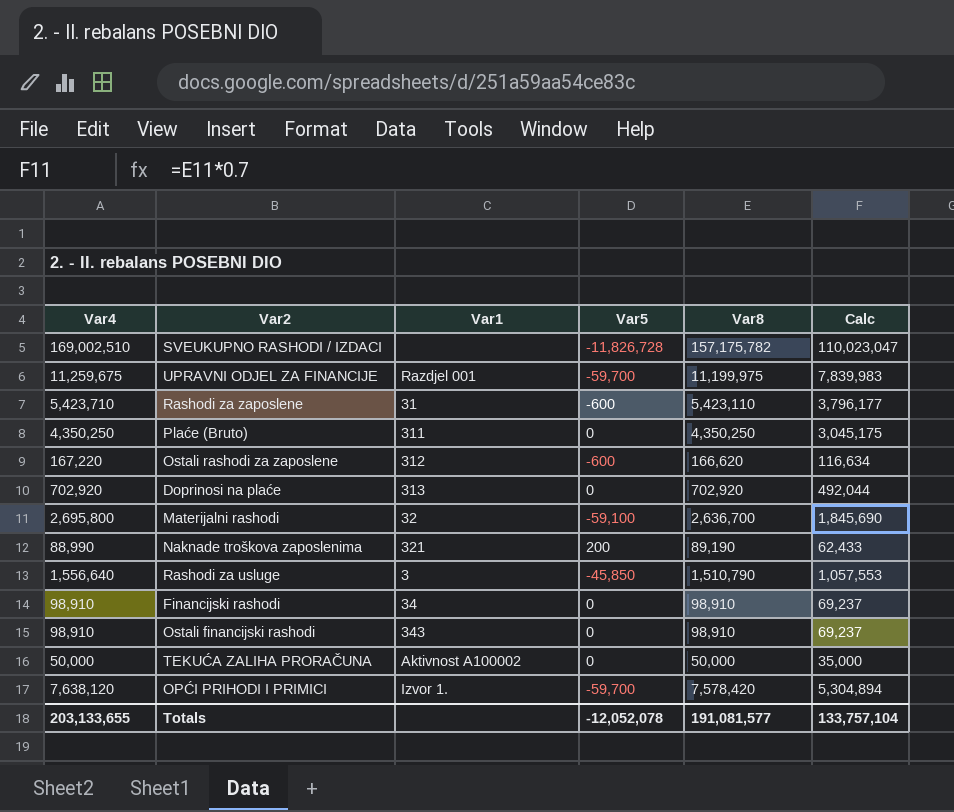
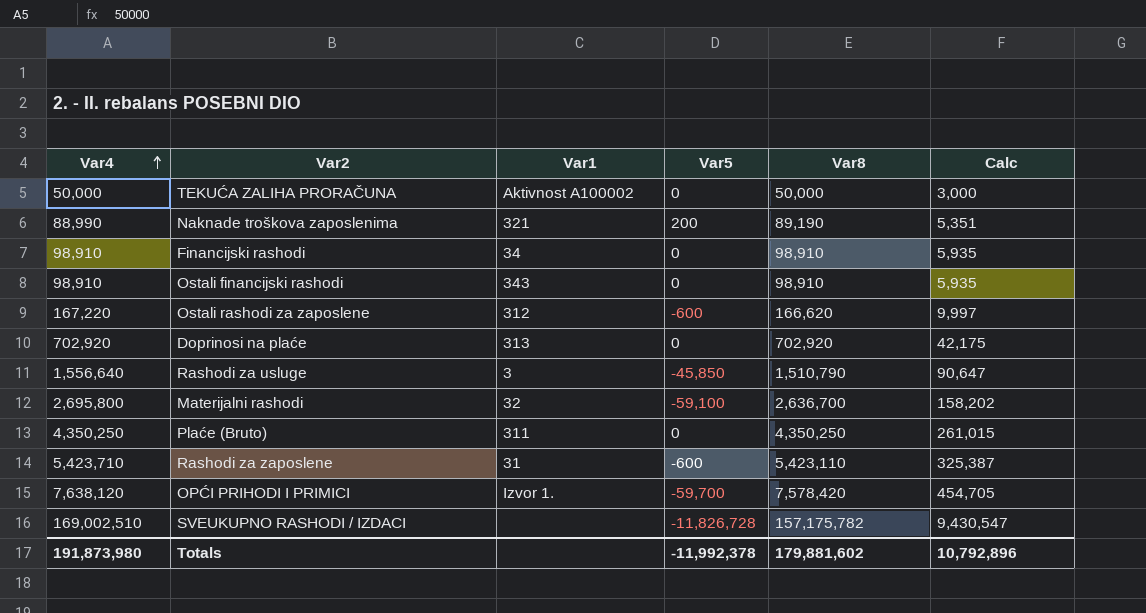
row order: none -> Var4 ascending
column Calc | formula: [Var8] * 0.7 -> [Var8] * 0.06
row UPRAVNI ODJEL ZA FINANCIJE: 11,259,675 | Razdjel 001 | -59,700 | 11,199,975 | 7,839,983 -> none
Totals | Var4: 203,133,655 -> 191,873,980
Totals | Var5: -12,052,078 -> -11,992,378
Totals | Var8: 191,081,577 -> 179,881,602
Totals | Calc: 133,757,104 -> 10,792,896

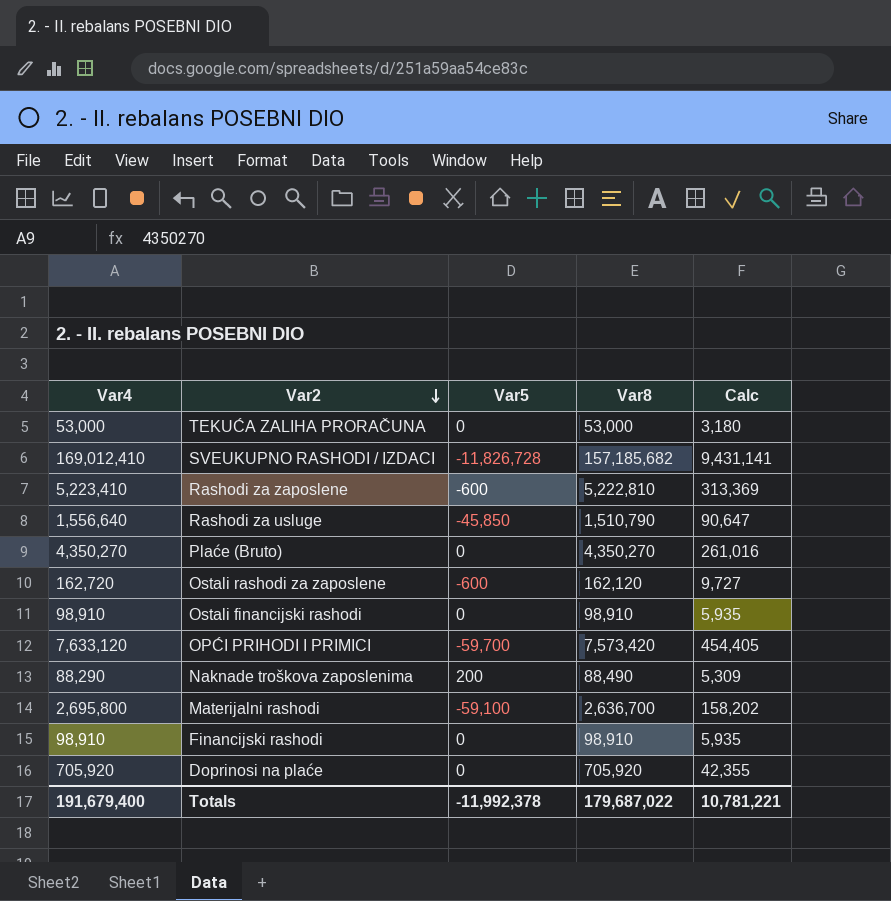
row order: Var4 ascending -> Var2 descending
column Var1 | position: 3 -> none
TEKUĆA ZALIHA PRORAČUNA | Var4: 50,000 -> 53,000
TEKUĆA ZALIHA PRORAČUNA | Var8: 50,000 -> 53,000
TEKUĆA ZALIHA PRORAČUNA | Calc: 3,000 -> 3,180
SVEUKUPNO RASHODI / IZDACI | Var4: 169,002,510 -> 169,012,410
SVEUKUPNO RASHODI / IZDACI | Var8: 157,175,782 -> 157,185,682
SVEUKUPNO RASHODI / IZDACI | Calc: 9,430,547 -> 9,431,141
Rashodi za zaposlene | Var4: 5,423,710 -> 5,223,410
Rashodi za zaposlene | Var8: 5,423,110 -> 5,222,810
Rashodi za zaposlene | Calc: 325,387 -> 313,369
Plaće (Bruto) | Var4: 4,350,250 -> 4,350,270
Plaće (Bruto) | Var8: 4,350,250 -> 4,350,270
Plaće (Bruto) | Calc: 261,015 -> 261,016
Ostali rashodi za zaposlene | Var4: 167,220 -> 162,720
Ostali rashodi za zaposlene | Var8: 166,620 -> 162,120
Ostali rashodi za zaposlene | Calc: 9,997 -> 9,727
OPĆI PRIHODI I PRIMICI | Var4: 7,638,120 -> 7,633,120
OPĆI PRIHODI I PRIMICI | Var8: 7,578,420 -> 7,573,420
OPĆI PRIHODI I PRIMICI | Calc: 454,705 -> 454,405
Naknade troškova zaposlenima | Var4: 88,990 -> 88,290
Naknade troškova zaposlenima | Var8: 89,190 -> 88,490
Naknade troškova zaposlenima | Calc: 5,351 -> 5,309
Doprinosi na plaće | Var4: 702,920 -> 705,920
Doprinosi na plaće | Var8: 702,920 -> 705,920
Doprinosi na plaće | Calc: 42,175 -> 42,355
Totals | Var4: 191,873,980 -> 191,679,400
Totals | Var8: 179,881,602 -> 179,687,022
Totals | Calc: 10,792,896 -> 10,781,221

